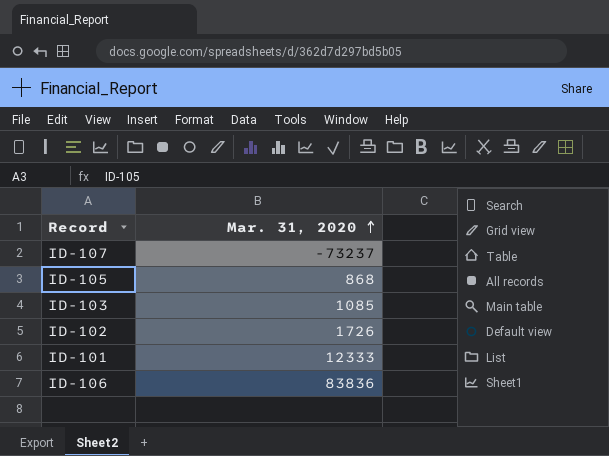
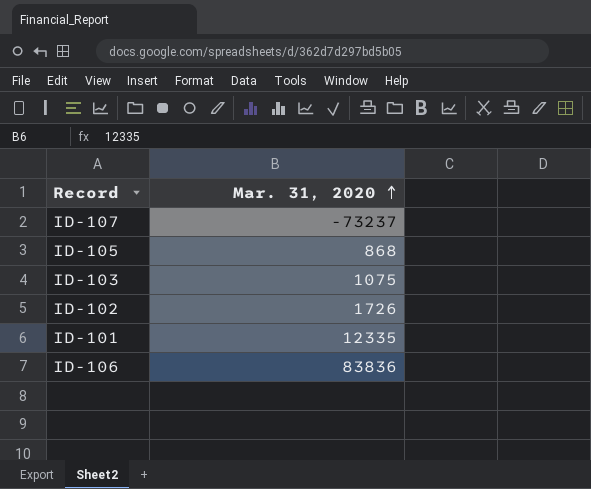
ID-103 | Mar. 31, 2020: 1085 -> 1075
ID-101 | Mar. 31, 2020: 12333 -> 12335

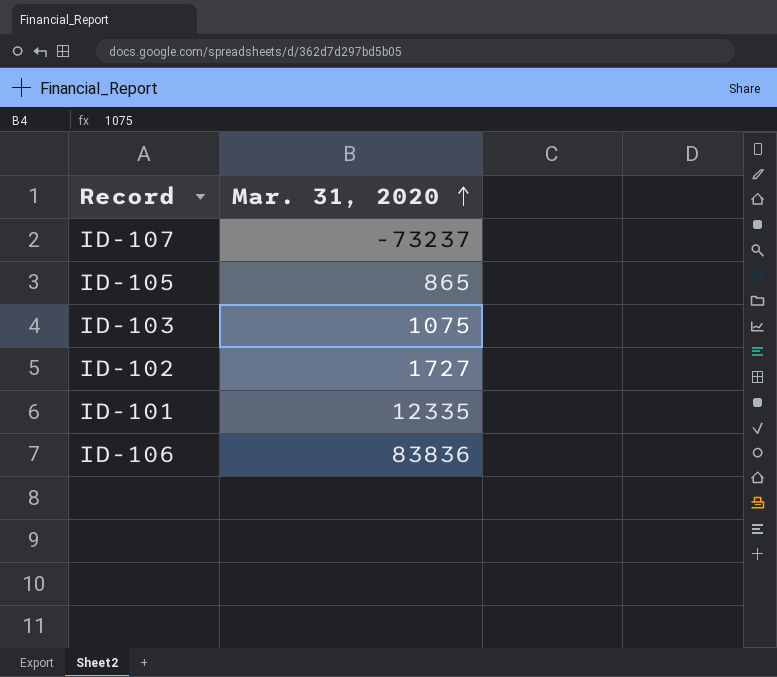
ID-105 | Mar. 31, 2020: 868 -> 865
ID-102 | Mar. 31, 2020: 1726 -> 1727

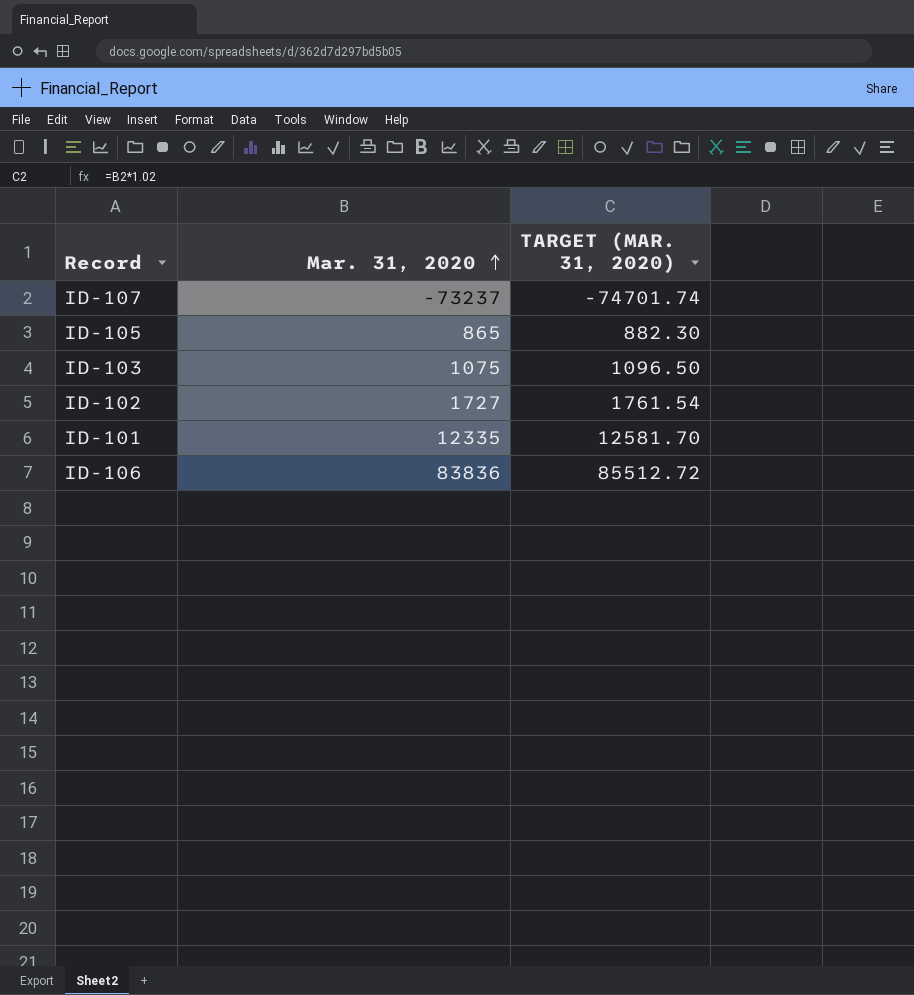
column TARGET (MAR. 31, 2020) | formula: none -> [Mar. 31, 2020] * 1.02

